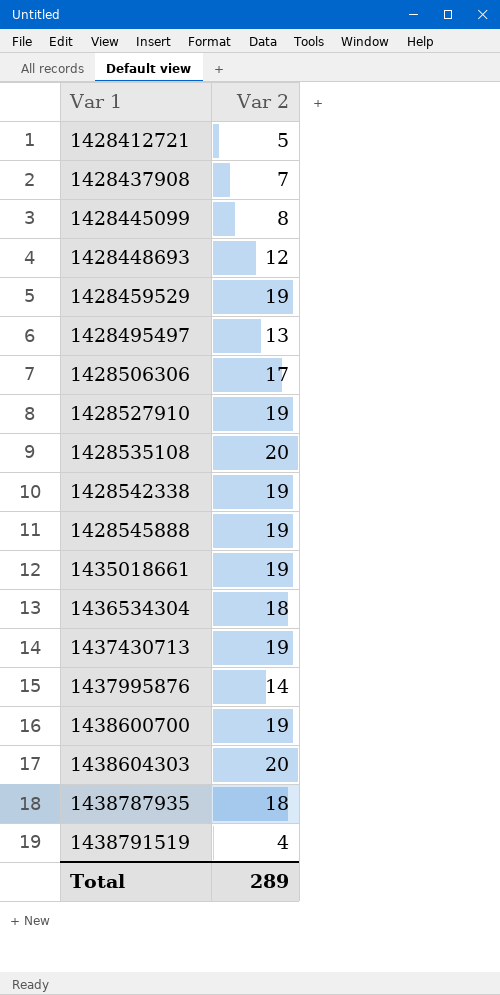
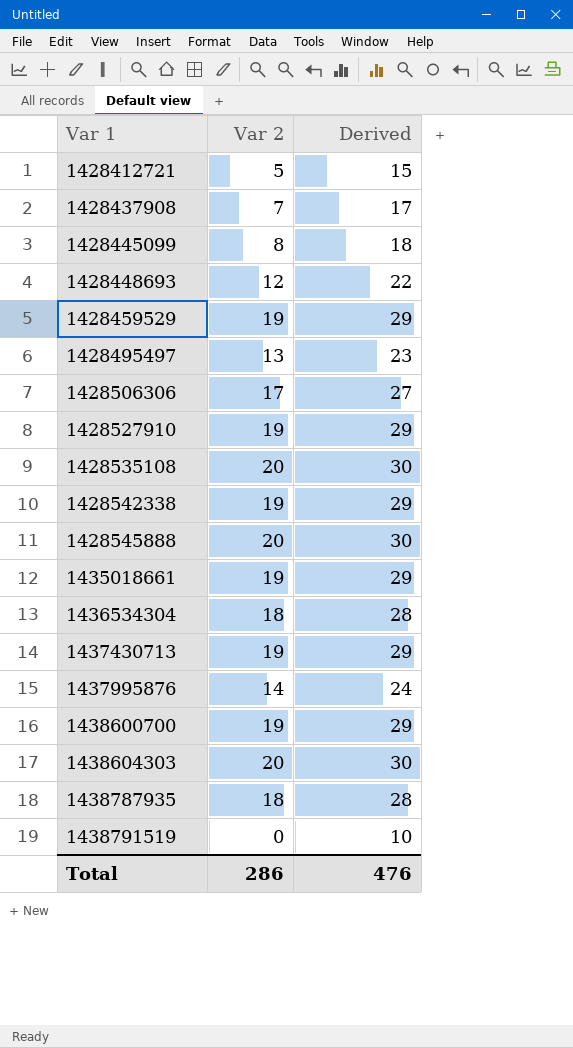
column Derived | formula: none -> [Var 2] + 10
1428545888 | Var 2: 19 -> 20
1438791519 | Var 2: 4 -> 0
Total | Var 2: 289 -> 286

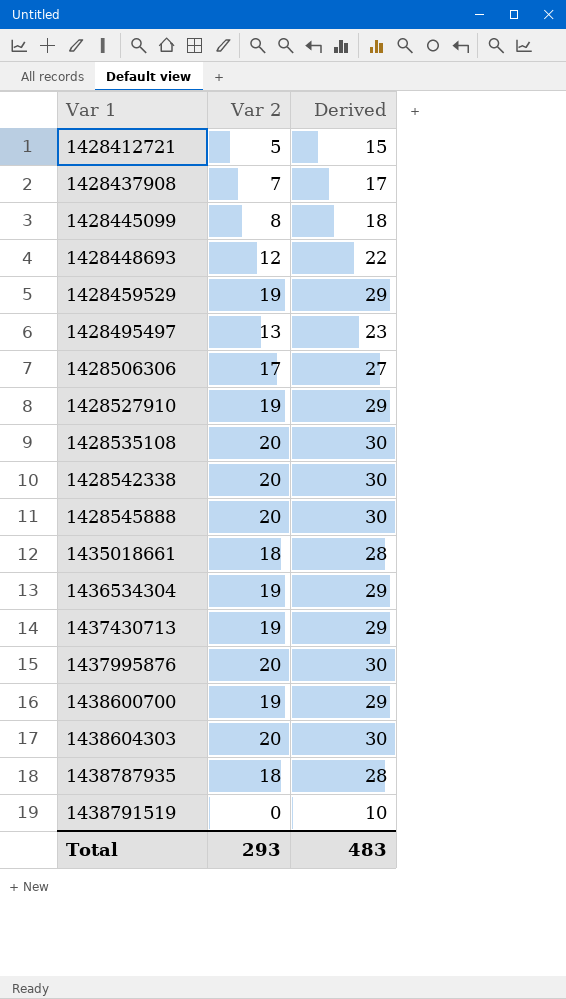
1428542338 | Var 2: 19 -> 20
1428542338 | Derived: 29 -> 30
1435018661 | Var 2: 19 -> 18
1435018661 | Derived: 29 -> 28
1436534304 | Var 2: 18 -> 19
1436534304 | Derived: 28 -> 29
1437995876 | Var 2: 14 -> 20
1437995876 | Derived: 24 -> 30
Total | Var 2: 286 -> 293
Total | Derived: 476 -> 483

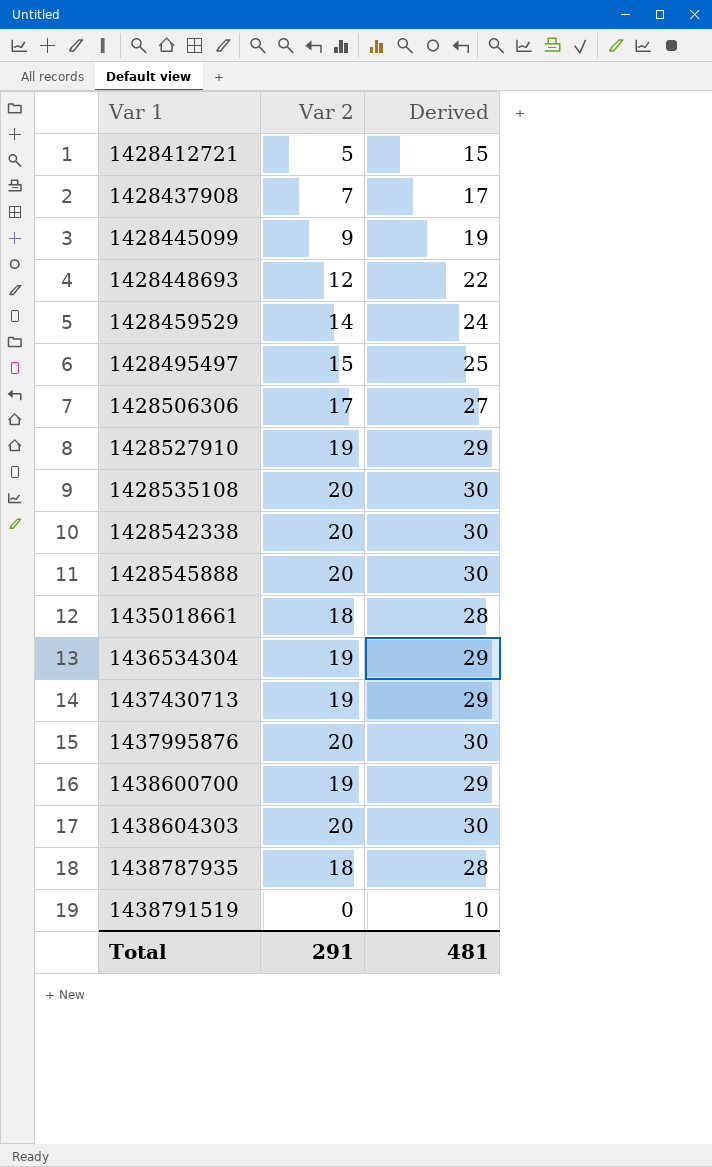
1428445099 | Var 2: 8 -> 9
1428445099 | Derived: 18 -> 19
1428459529 | Var 2: 19 -> 14
1428459529 | Derived: 29 -> 24
1428495497 | Var 2: 13 -> 15
1428495497 | Derived: 23 -> 25
Total | Var 2: 293 -> 291
Total | Derived: 483 -> 481

